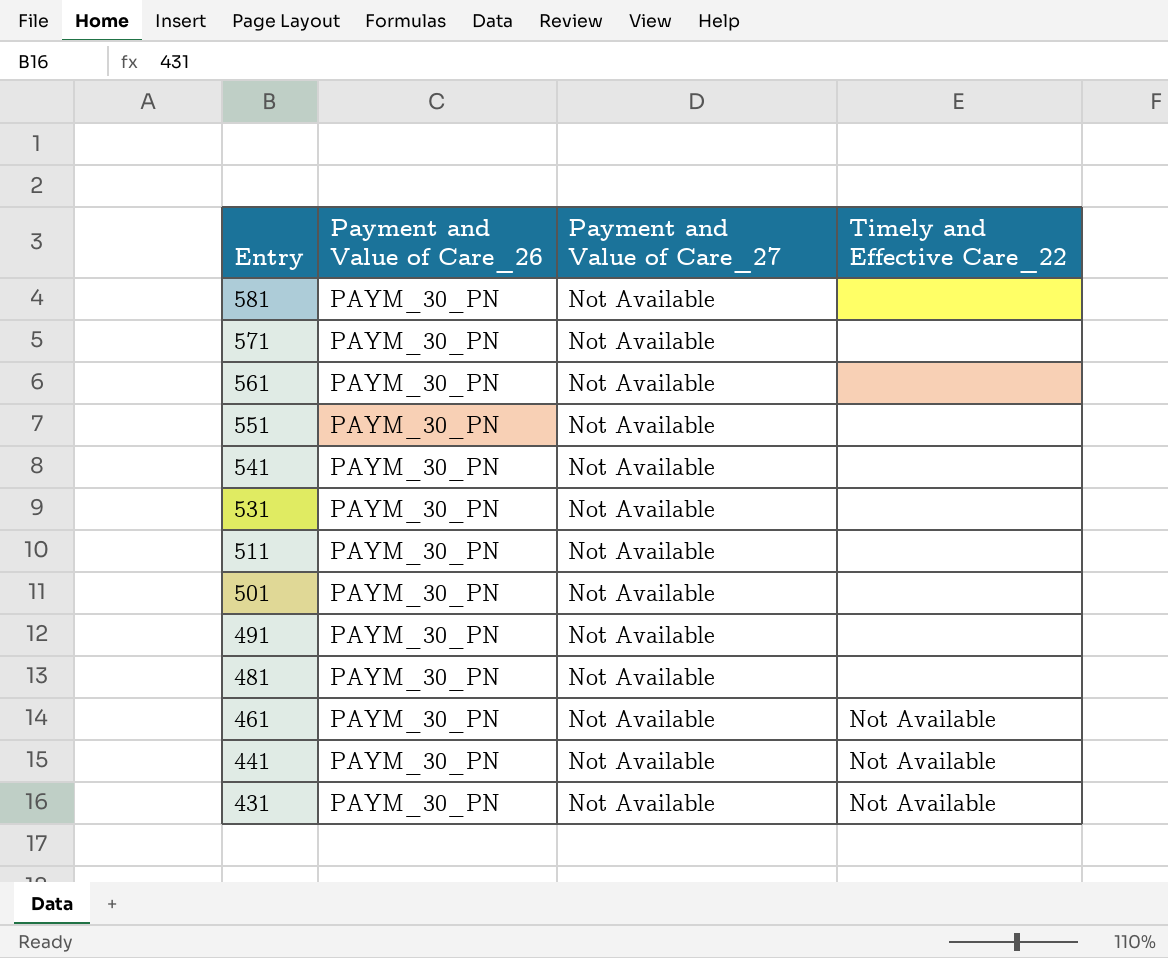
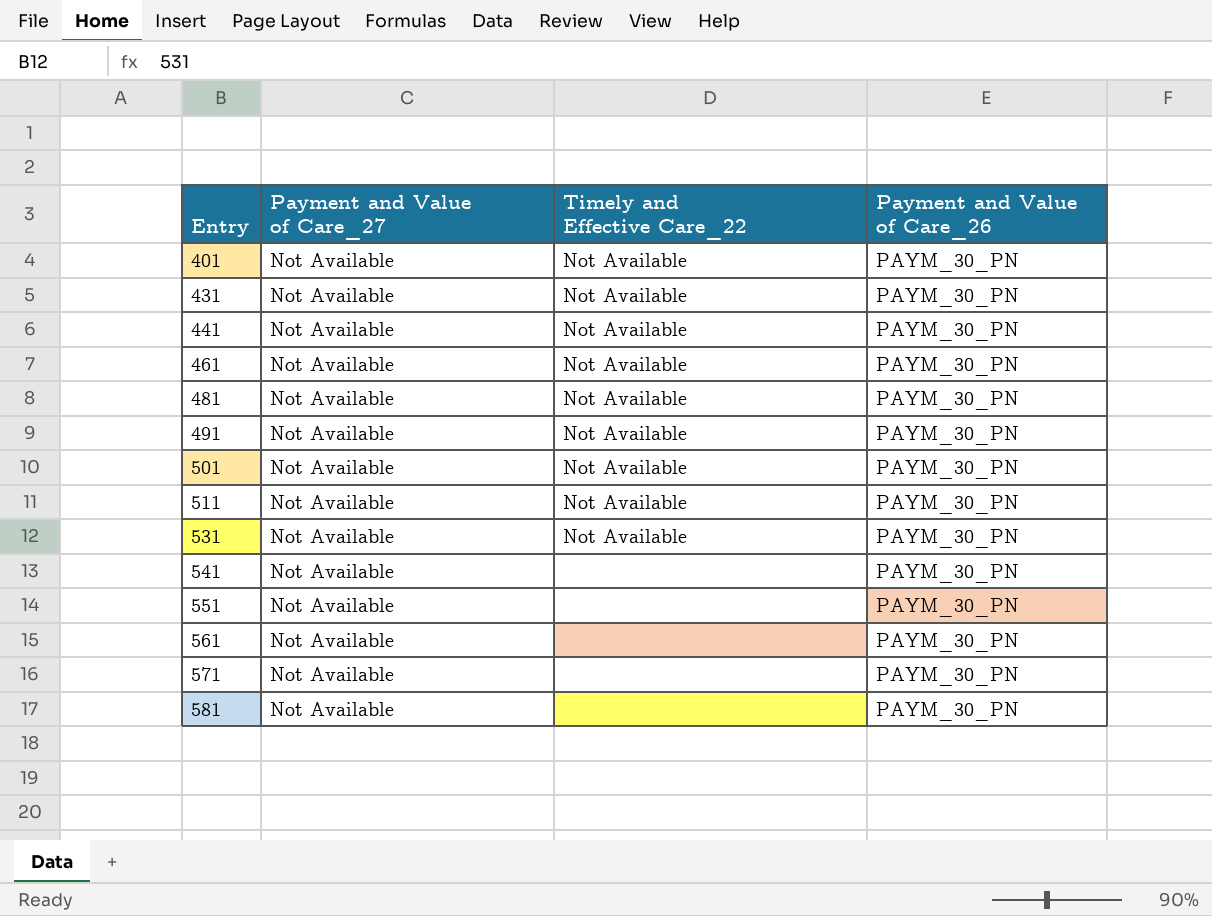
row order: Entry descending -> Entry ascending
column Payment and Value of Care_26 | position: 2 -> 4
row 401: none -> Not Available | Not Available | PAYM_30_PN
481 | Timely and Effective Care_22: none -> Not Available
491 | Timely and Effective Care_22: none -> Not Available
501 | Timely and Effective Care_22: none -> Not Available
511 | Timely and Effective Care_22: none -> Not Available
531 | Timely and Effective Care_22: none -> Not Available

